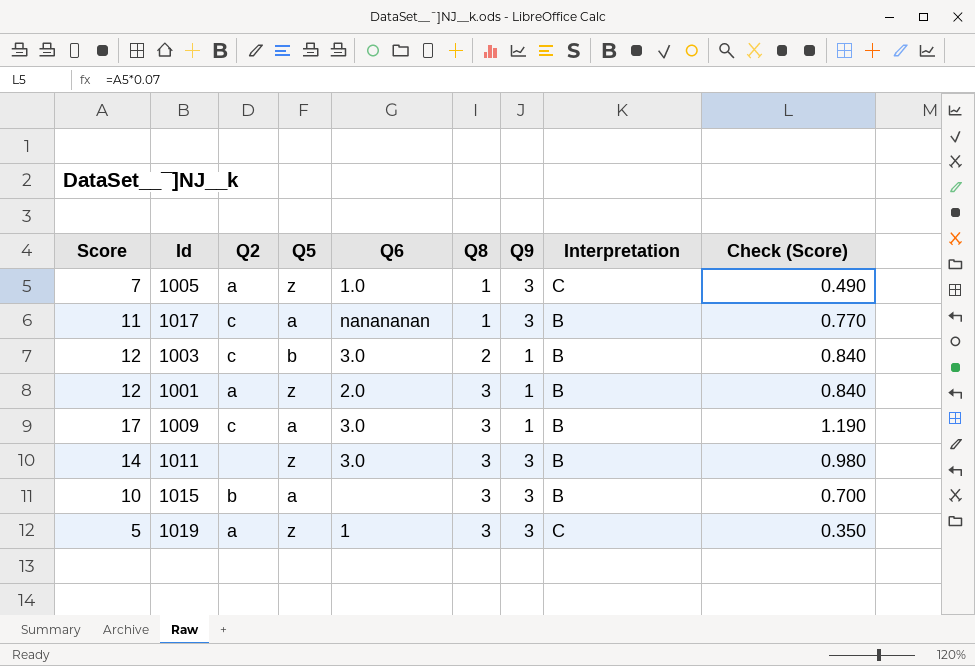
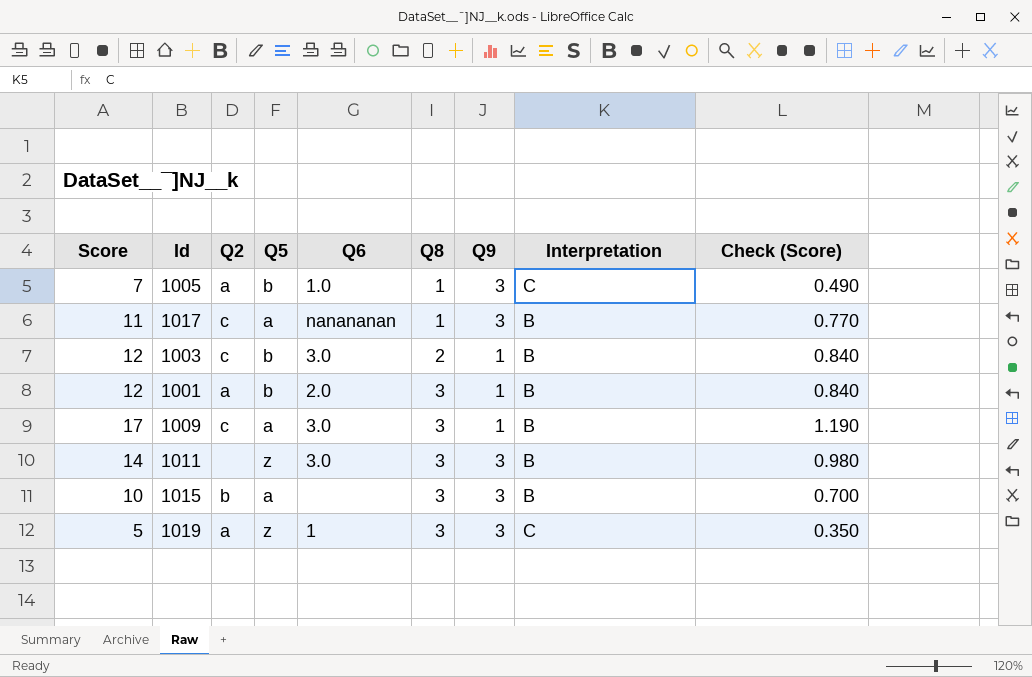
1005 | Q5: z -> b
1001 | Q5: z -> b

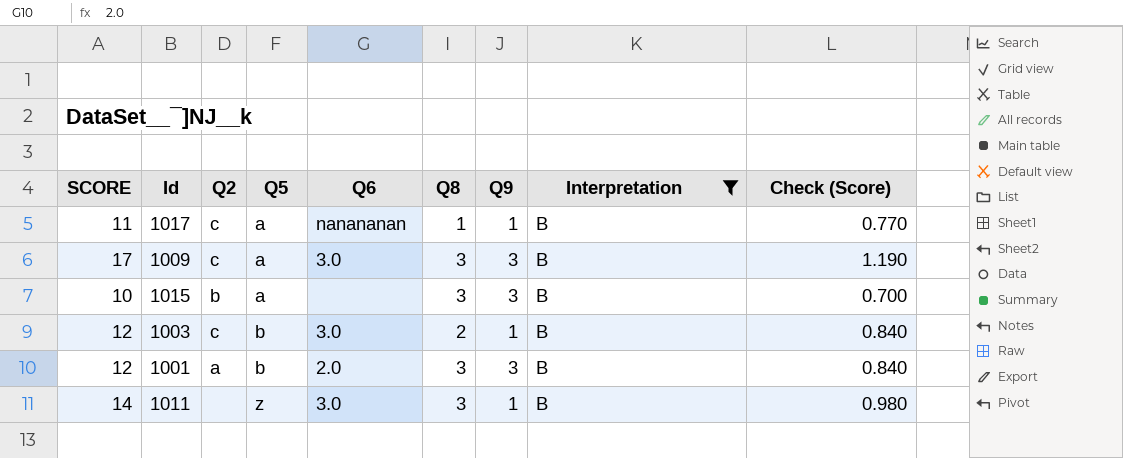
filter: none -> Interpretation = B
row order: Q8 ascending -> Q5 ascending
column name: Score -> SCORE
1017 | Q9: 3 -> 1
1009 | Q9: 1 -> 3
1001 | Q9: 1 -> 3
1011 | Q9: 3 -> 1

